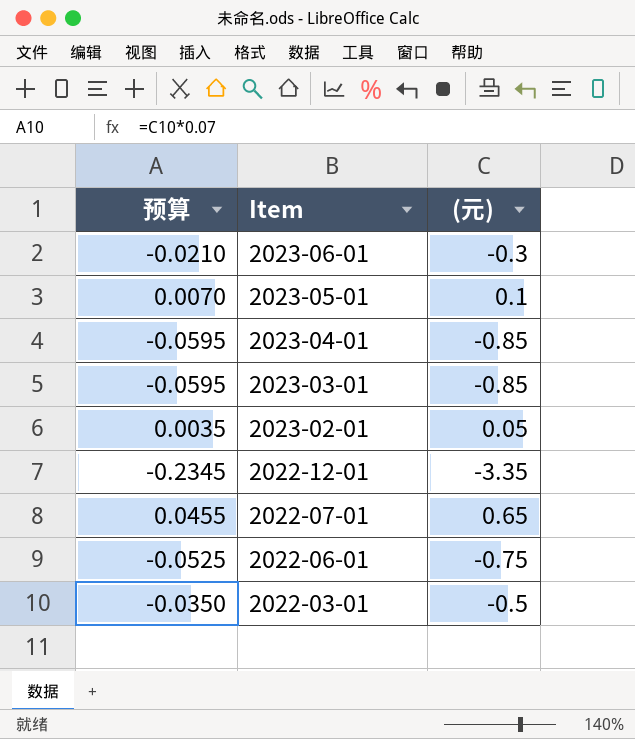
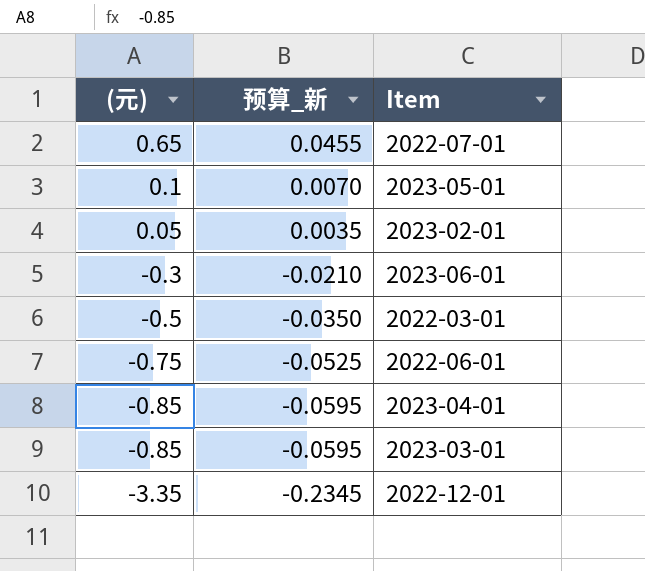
row order: Item descending -> (元) descending
column (元) | position: 3 -> 1
column name: 预算 -> 预算_新

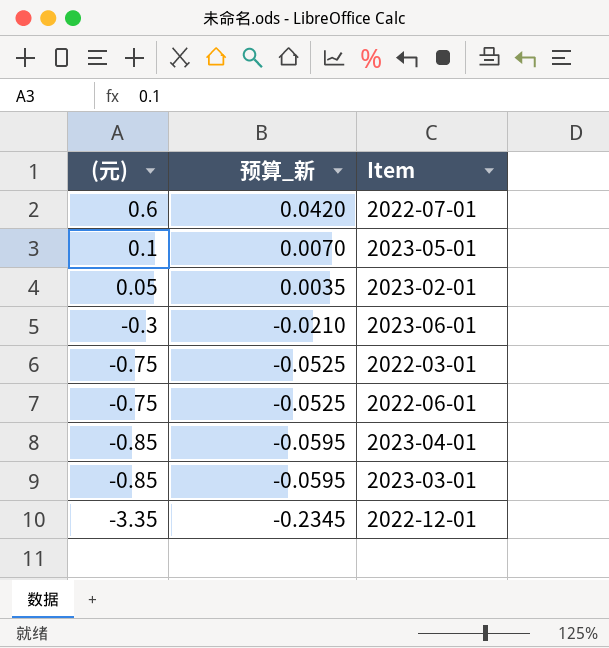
2022-07-01 | (元): 0.65 -> 0.6
2022-07-01 | 预算_新: 0.0455 -> 0.0420
2022-03-01 | (元): -0.5 -> -0.75
2022-03-01 | 预算_新: -0.0350 -> -0.0525

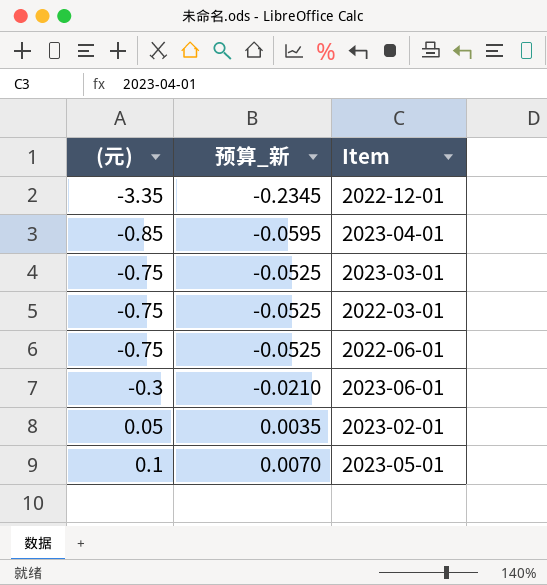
row order: (元) descending -> (元) ascending
row 2022-07-01: 0.6 | 0.0420 -> none
2023-03-01 | (元): -0.85 -> -0.75
2023-03-01 | 预算_新: -0.0595 -> -0.0525

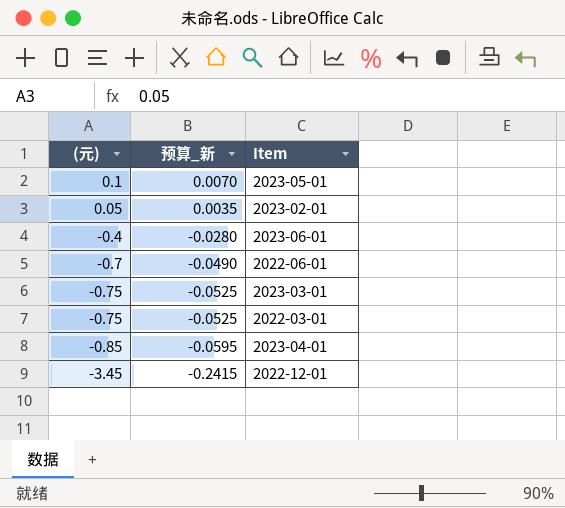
row order: (元) ascending -> (元) descending
2023-06-01 | (元): -0.3 -> -0.4
2023-06-01 | 预算_新: -0.0210 -> -0.0280
2022-06-01 | (元): -0.75 -> -0.7
2022-06-01 | 预算_新: -0.0525 -> -0.0490
2022-12-01 | (元): -3.35 -> -3.45
2022-12-01 | 预算_新: -0.2345 -> -0.2415

